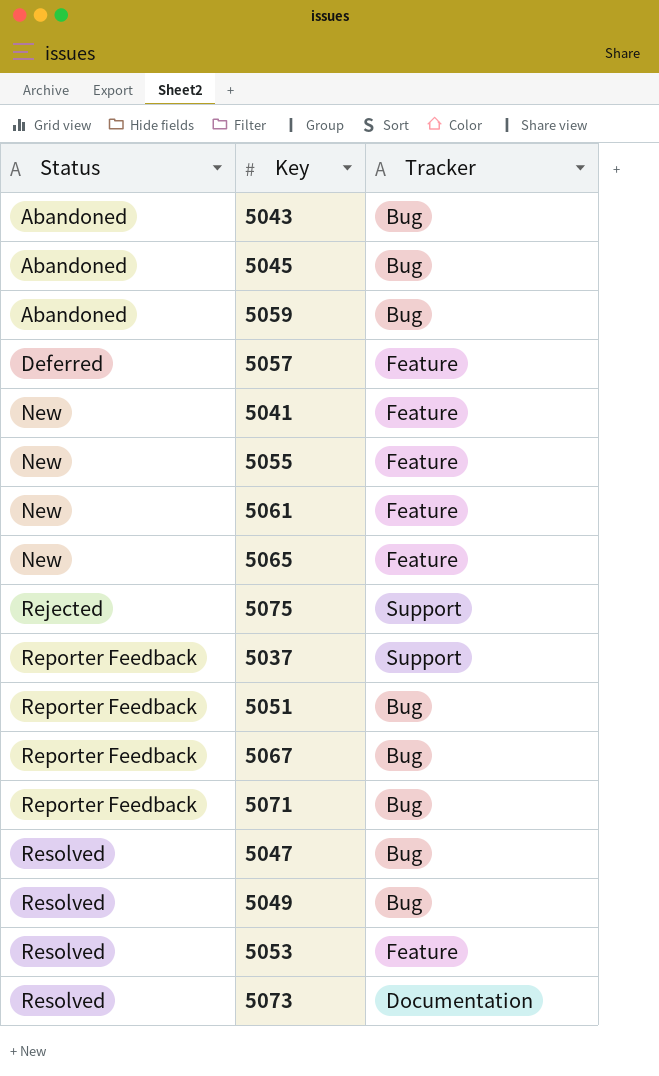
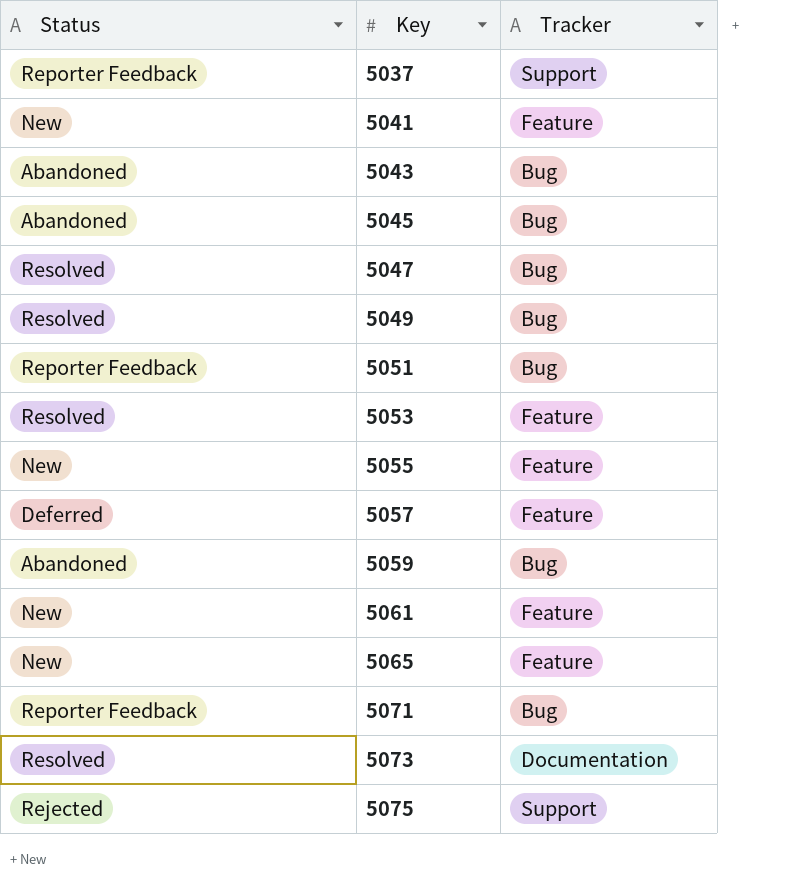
row order: Status ascending -> Key ascending
row 5067: Reporter Feedback | Bug -> none

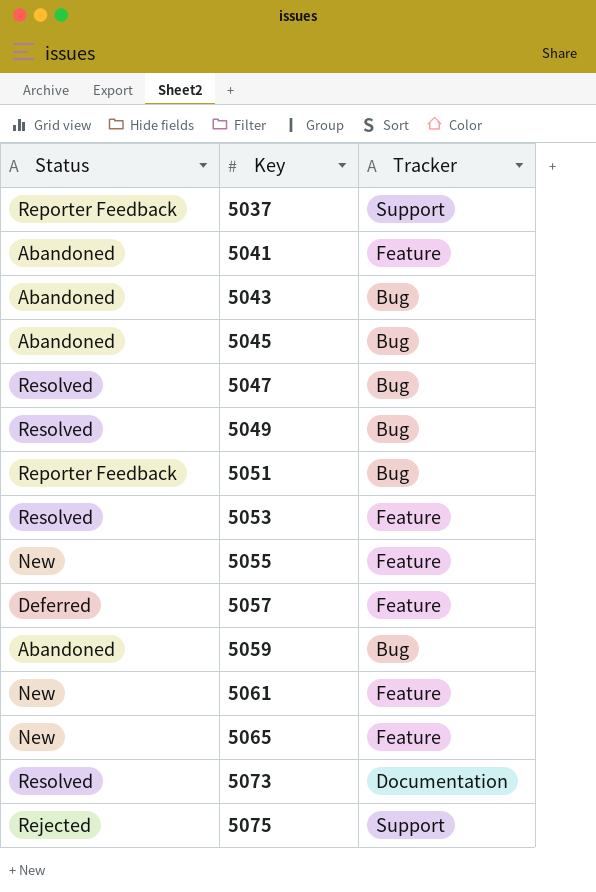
row 5071: Reporter Feedback | Bug -> none
5041 | Status: New -> Abandoned

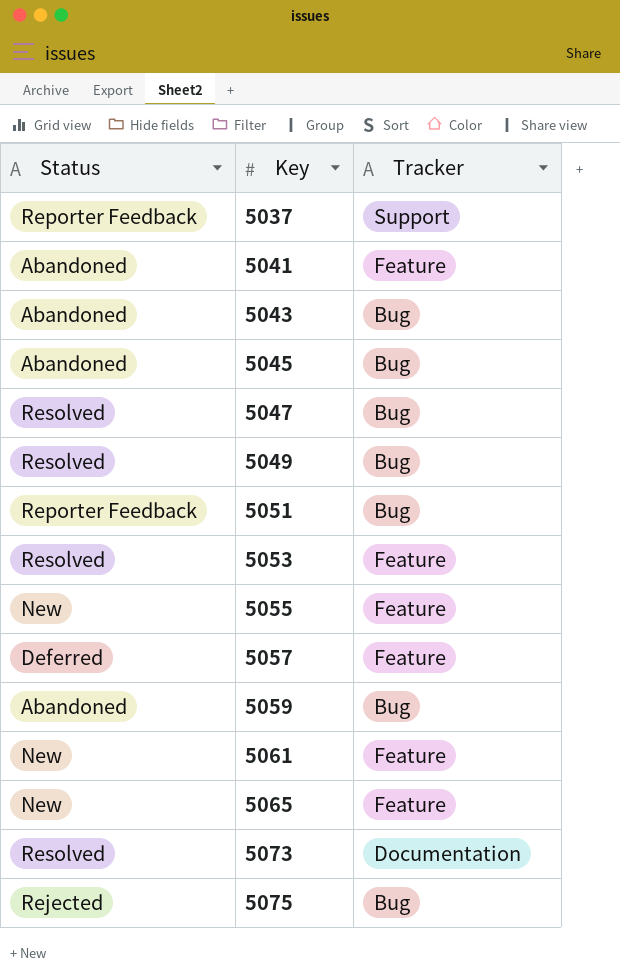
5075 | Tracker: Support -> Bug

